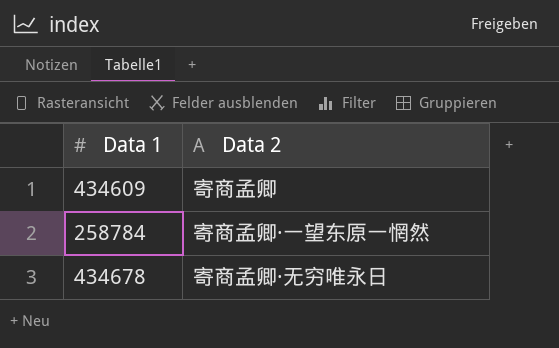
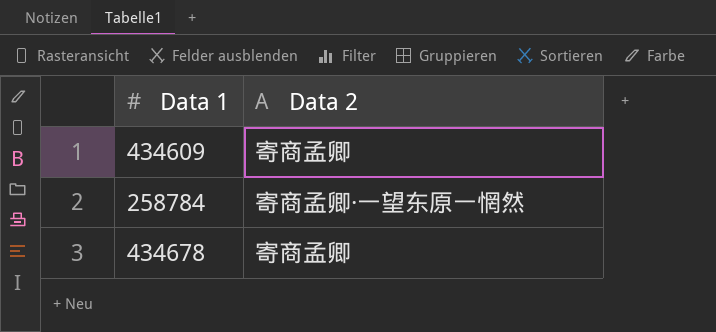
434678 | Data 2: 寄商孟卿·无穷唯永日 -> 寄商孟卿

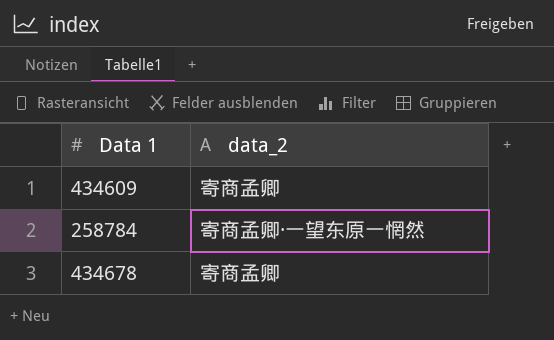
column name: Data 2 -> data_2

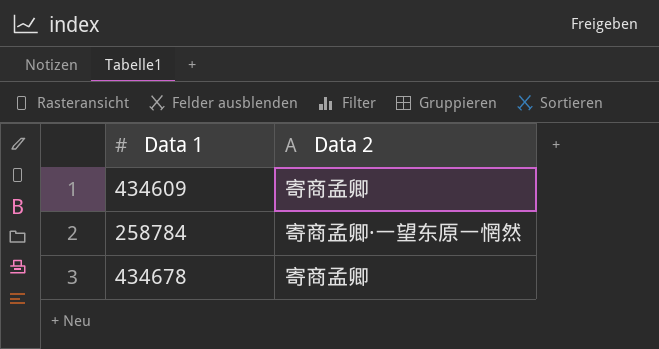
column name: data_2 -> Data 2

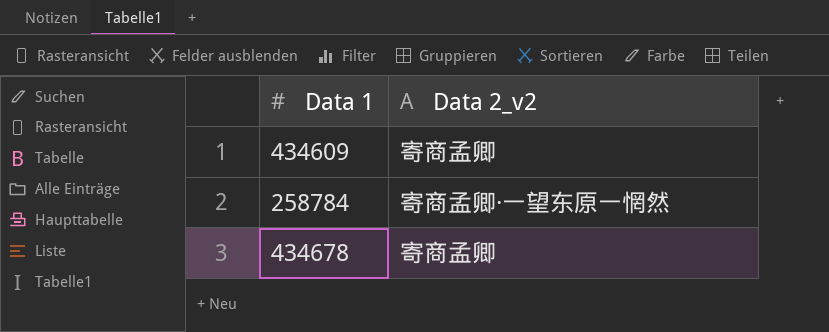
column name: Data 2 -> Data 2_v2

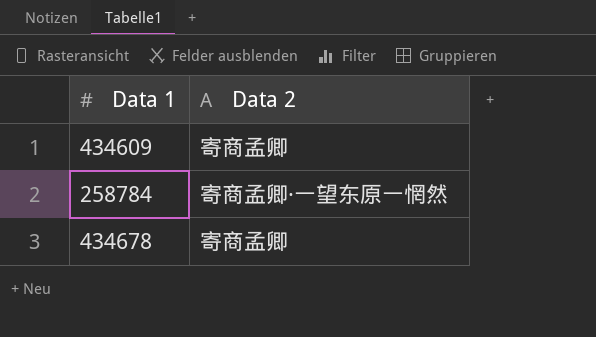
column name: Data 2_v2 -> Data 2

